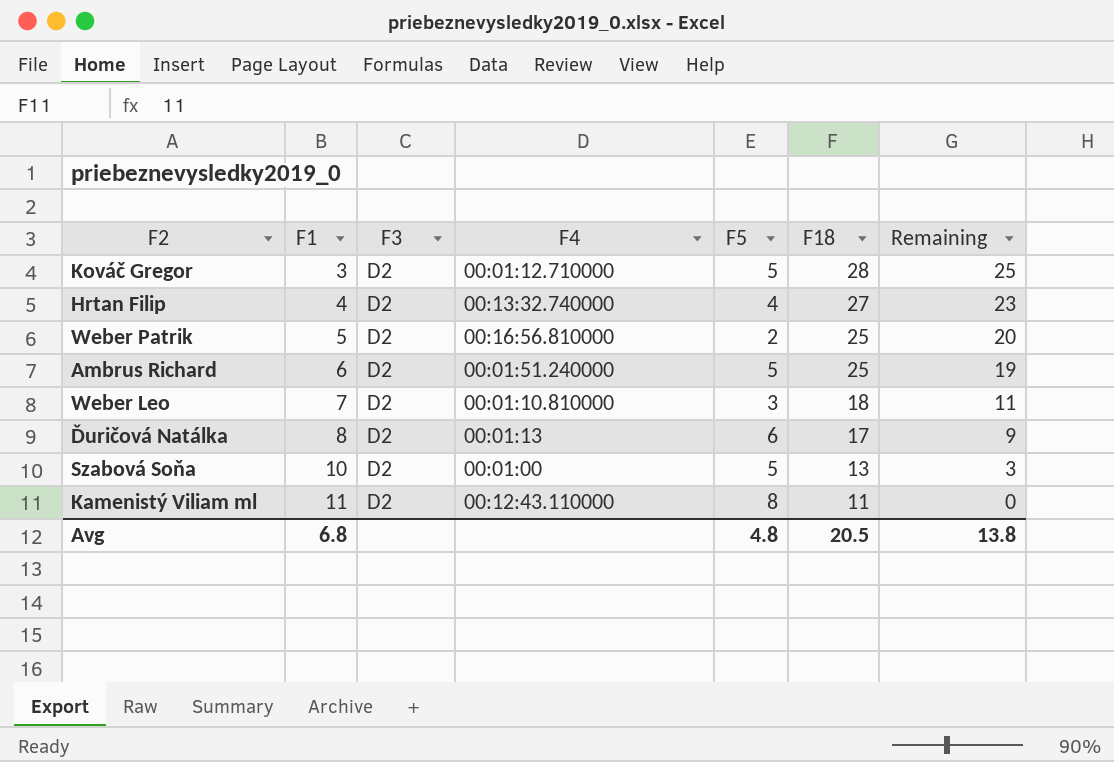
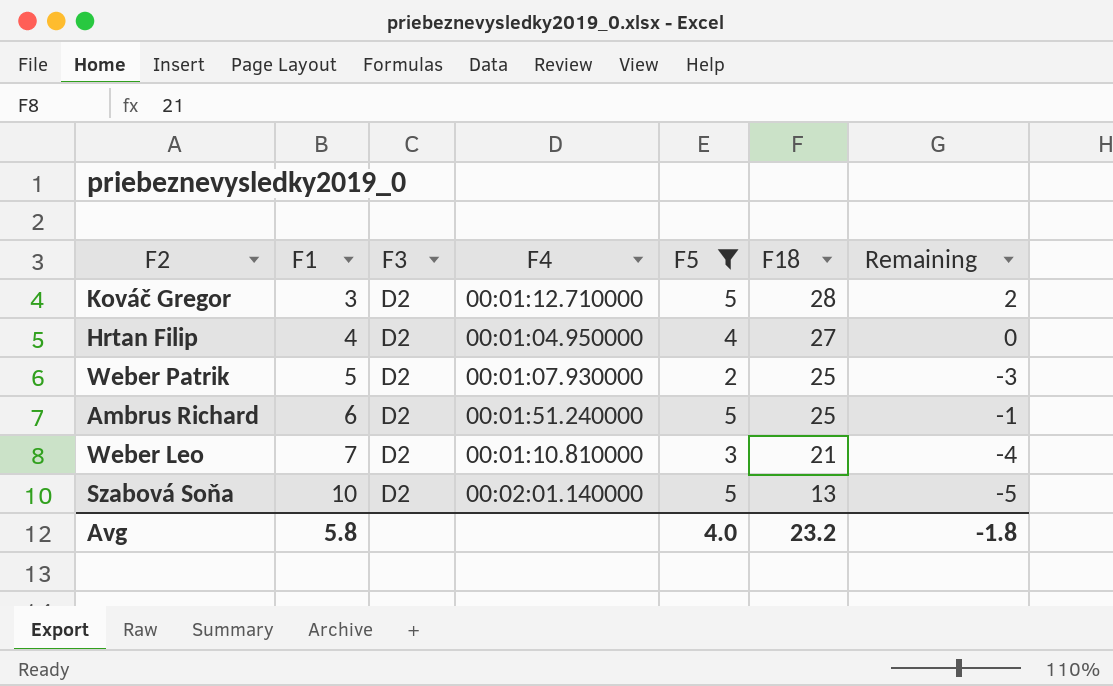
filter: none -> F5 <= 5
column Remaining | formula: [F18] - [F1] -> [F5] - [F1]
Hrtan Filip | F4: 00:13:32.740000 -> 00:01:04.950000
Weber Patrik | F4: 00:16:56.810000 -> 00:01:07.930000
Weber Leo | F18: 18 -> 21
Szabová Soňa | F4: 00:01:00 -> 00:02:01.140000
Avg | F1: 6.8 -> 5.8
Avg | F5: 4.8 -> 4.0
Avg | F18: 20.5 -> 23.2
Avg | Remaining: 13.8 -> -1.8

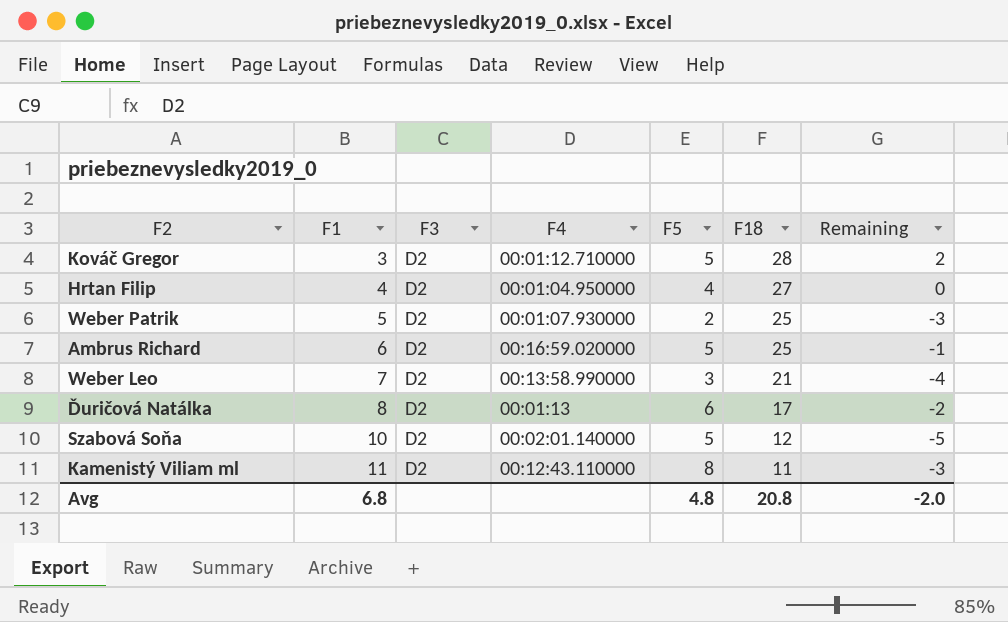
filter: F5 <= 5 -> none
Ambrus Richard | F4: 00:01:51.240000 -> 00:16:59.020000
Weber Leo | F4: 00:01:10.810000 -> 00:13:58.990000
Szabová Soňa | F18: 13 -> 12
Avg | F1: 5.8 -> 6.8
Avg | F5: 4.0 -> 4.8
Avg | F18: 23.2 -> 20.8
Avg | Remaining: -1.8 -> -2.0

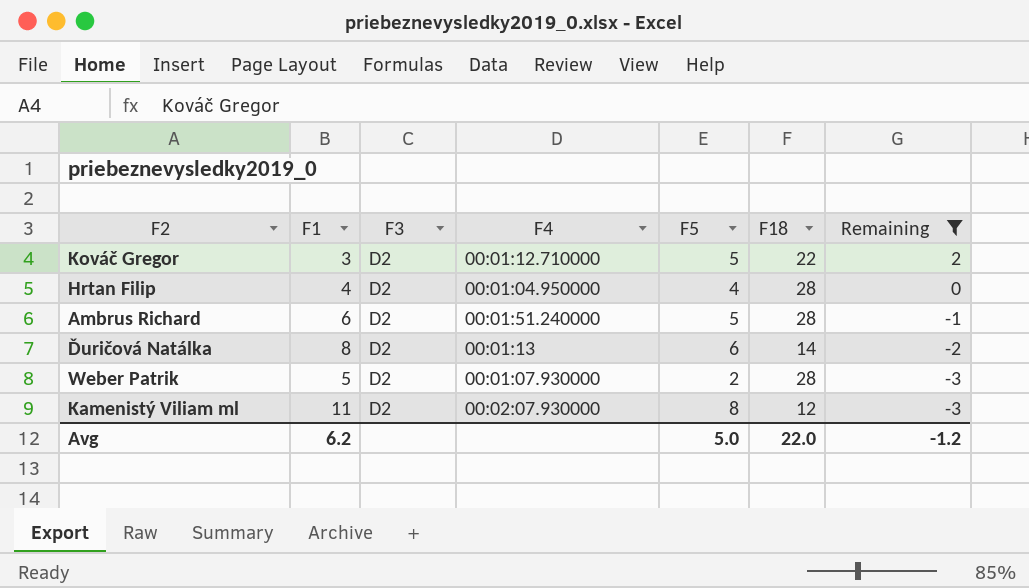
filter: none -> Remaining >= -3
row order: F1 ascending -> Remaining descending
Kováč Gregor | F18: 28 -> 22
Hrtan Filip | F18: 27 -> 28
Ambrus Richard | F4: 00:16:59.020000 -> 00:01:51.240000
Ambrus Richard | F18: 25 -> 28
Ďuričová Natálka | F18: 17 -> 14
Weber Patrik | F18: 25 -> 28
Kamenistý Viliam ml | F4: 00:12:43.110000 -> 00:02:07.930000
Kamenistý Viliam ml | F18: 11 -> 12
Avg | F1: 6.8 -> 6.2
Avg | F5: 4.8 -> 5.0
Avg | F18: 20.8 -> 22.0
Avg | Remaining: -2.0 -> -1.2

